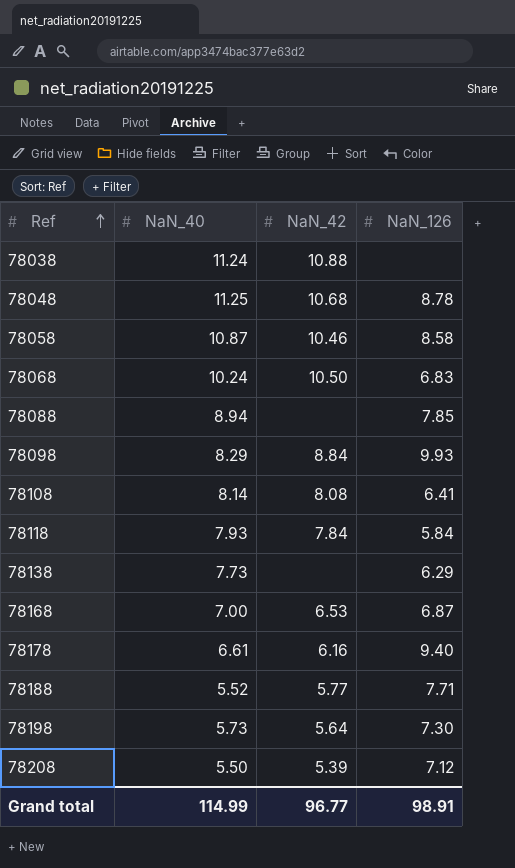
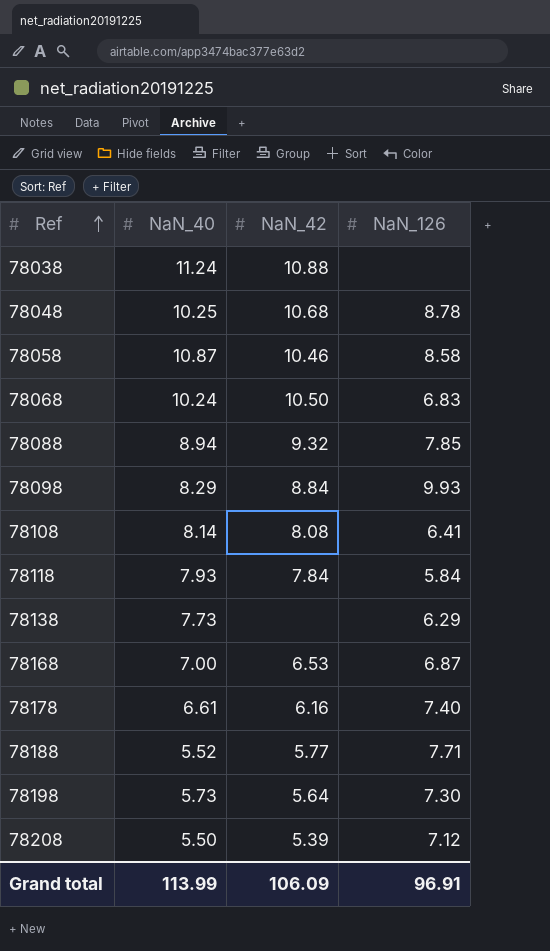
78048 | NaN_40: 11.25 -> 10.25
78088 | NaN_42: none -> 9.32
78178 | NaN_126: 9.40 -> 7.40
Grand total | NaN_40: 114.99 -> 113.99
Grand total | NaN_42: 96.77 -> 106.09
Grand total | NaN_126: 98.91 -> 96.91

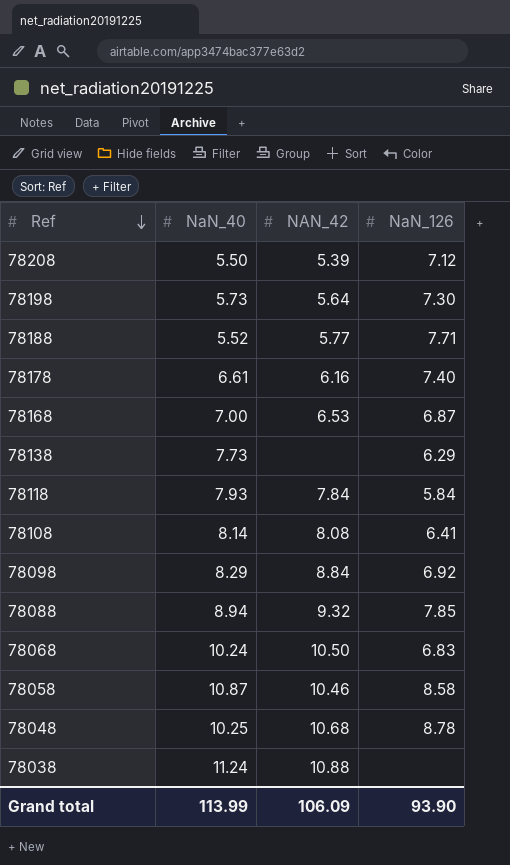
row order: Ref ascending -> Ref descending
column name: NaN_42 -> NAN_42
78098 | NaN_126: 9.93 -> 6.92
Grand total | NaN_126: 96.91 -> 93.90

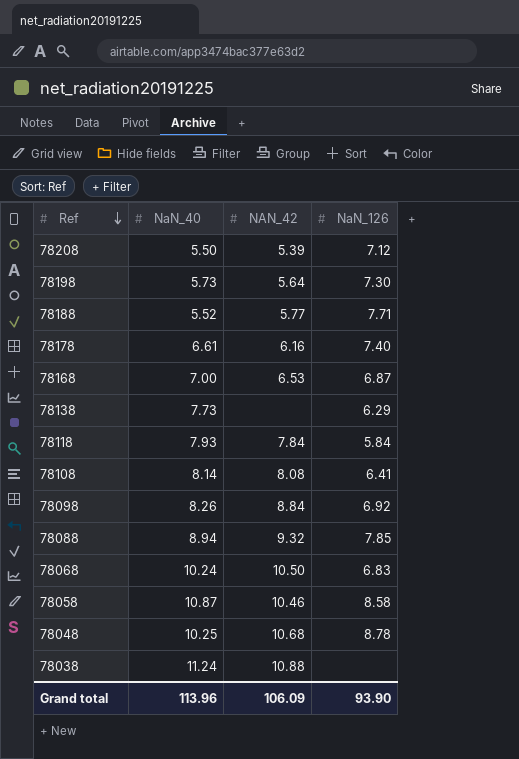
78098 | NaN_40: 8.29 -> 8.26
Grand total | NaN_40: 113.99 -> 113.96

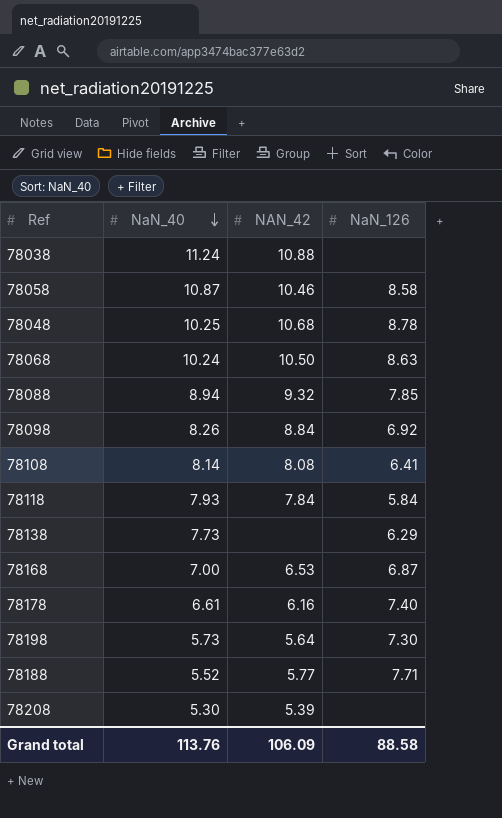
row order: Ref descending -> NaN_40 descending
78068 | NaN_126: 6.83 -> 8.63
78208 | NaN_40: 5.50 -> 5.30
78208 | NaN_126: 7.12 -> none
Grand total | NaN_40: 113.96 -> 113.76
Grand total | NaN_126: 93.90 -> 88.58

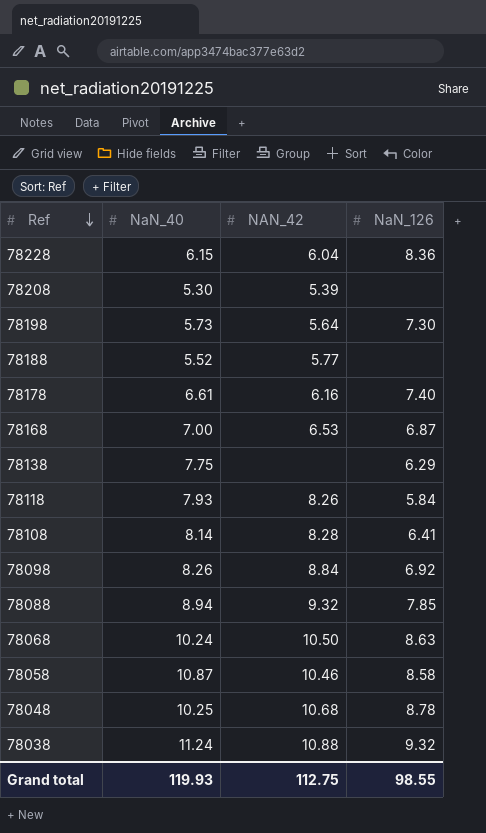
row order: NaN_40 descending -> Ref descending
row 78228: none -> 6.15 | 6.04 | 8.36
78188 | NaN_126: 7.71 -> none
78138 | NaN_40: 7.73 -> 7.75
78118 | NAN_42: 7.84 -> 8.26
78108 | NAN_42: 8.08 -> 8.28
78038 | NaN_126: none -> 9.32
Grand total | NaN_40: 113.76 -> 119.93
Grand total | NAN_42: 106.09 -> 112.75
Grand total | NaN_126: 88.58 -> 98.55

